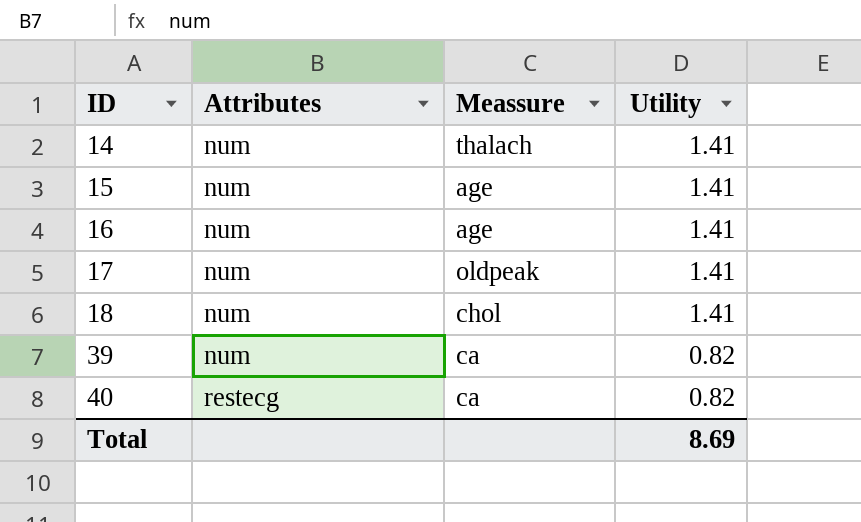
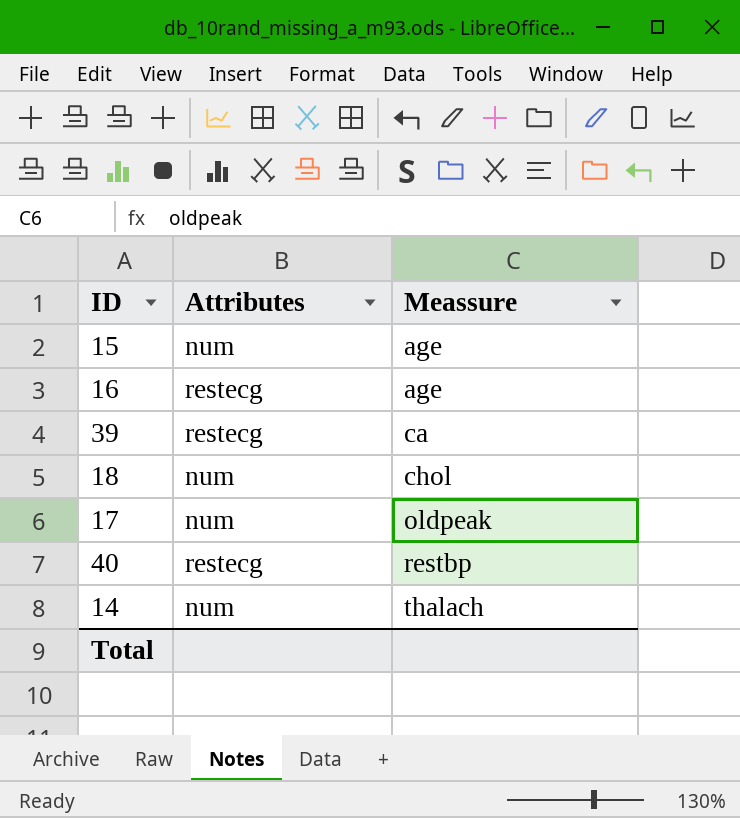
row order: ID ascending -> Meassure ascending
column Utility | position: 4 -> none
16 | Attributes: num -> restecg
39 | Attributes: num -> restecg
40 | Meassure: ca -> restbp

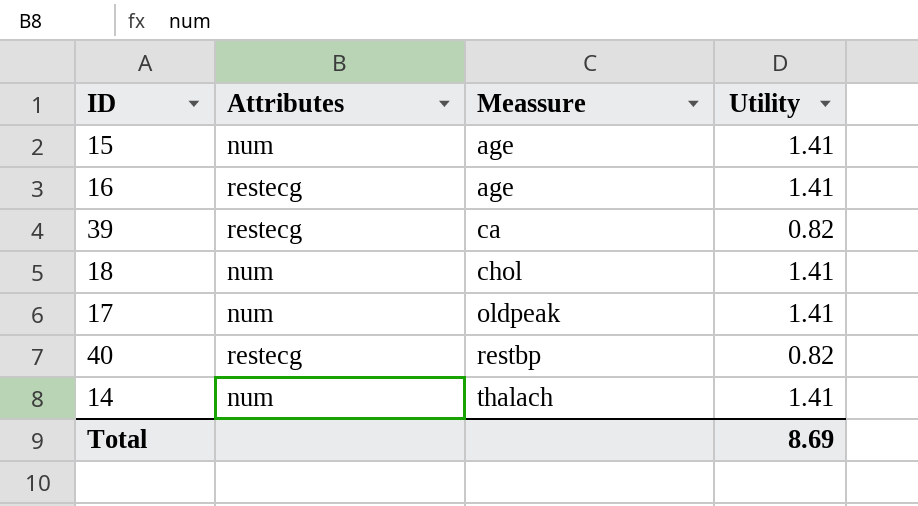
column Utility | position: none -> 4

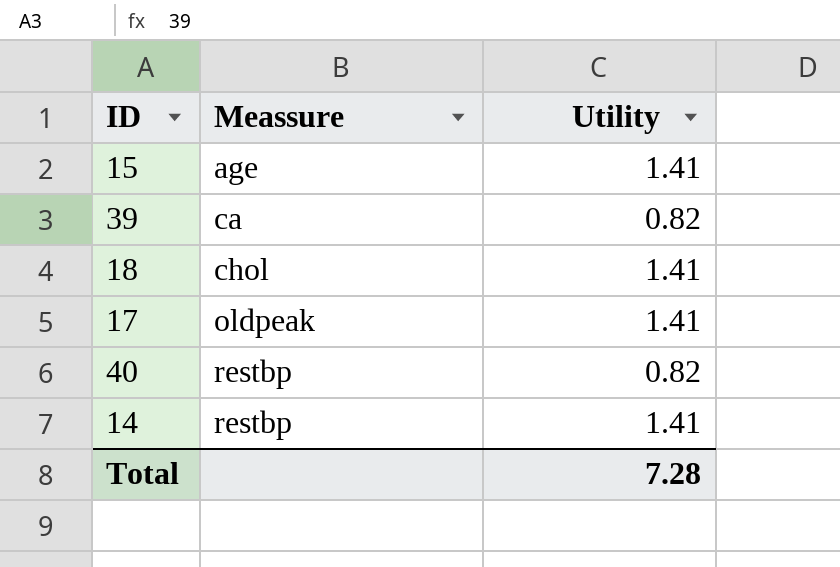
column Attributes | position: 2 -> none
row 16: restecg | age | 1.41 -> none
14 | Meassure: thalach -> restbp
Total | Utility: 8.69 -> 7.28

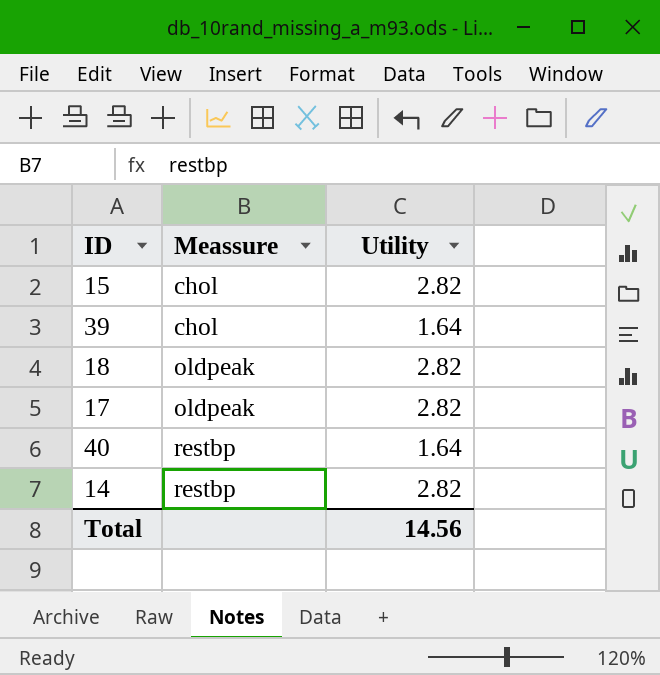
15 | Meassure: age -> chol
15 | Utility: 1.41 -> 2.82
39 | Meassure: ca -> chol
39 | Utility: 0.82 -> 1.64
18 | Meassure: chol -> oldpeak
18 | Utility: 1.41 -> 2.82
17 | Utility: 1.41 -> 2.82
40 | Utility: 0.82 -> 1.64
14 | Utility: 1.41 -> 2.82
Total | Utility: 7.28 -> 14.56

